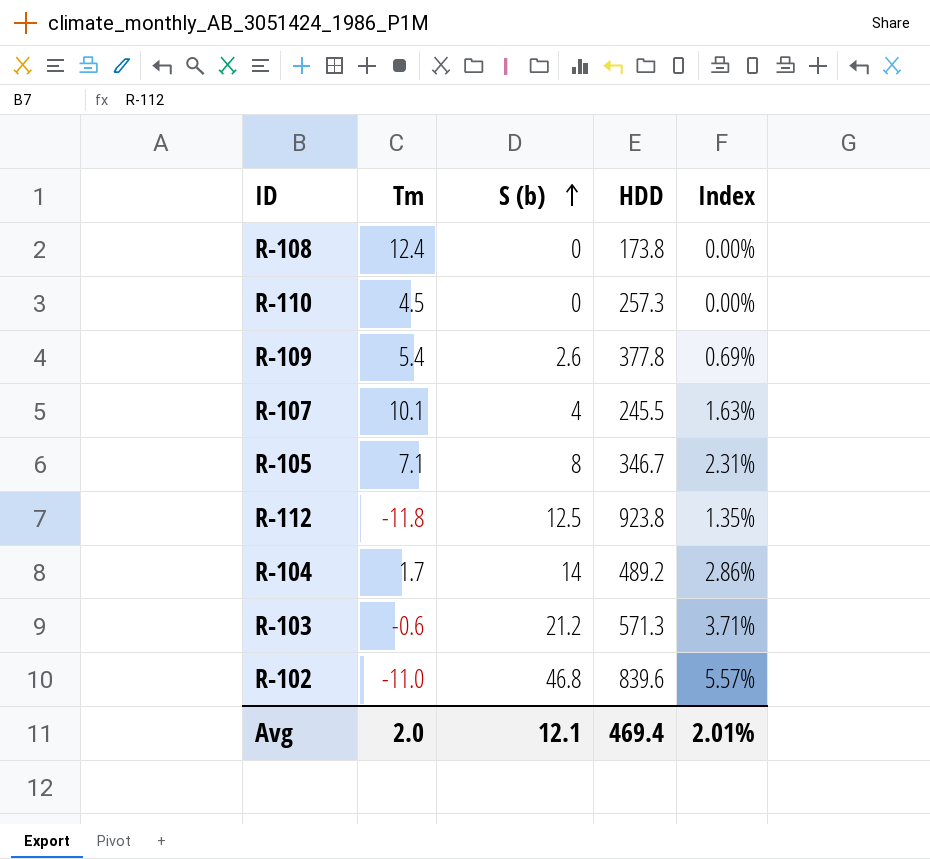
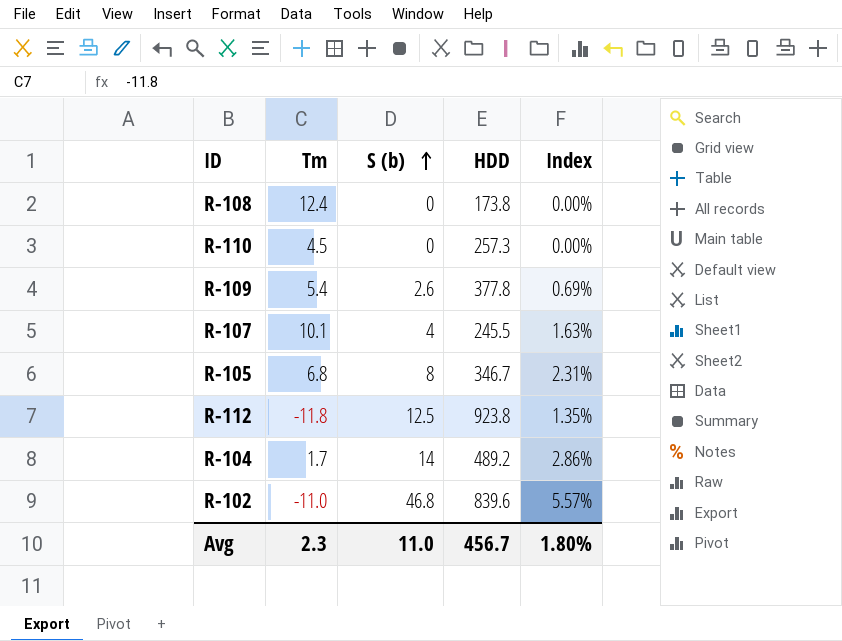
row R-103: -0.6 | 21.2 | 571.3 | 3.71% -> none
R-105 | Tm: 7.1 -> 6.8
Avg | Tm: 2.0 -> 2.3
Avg | S (b): 12.1 -> 11.0
Avg | HDD: 469.4 -> 456.7
Avg | Index: 2.01% -> 1.80%

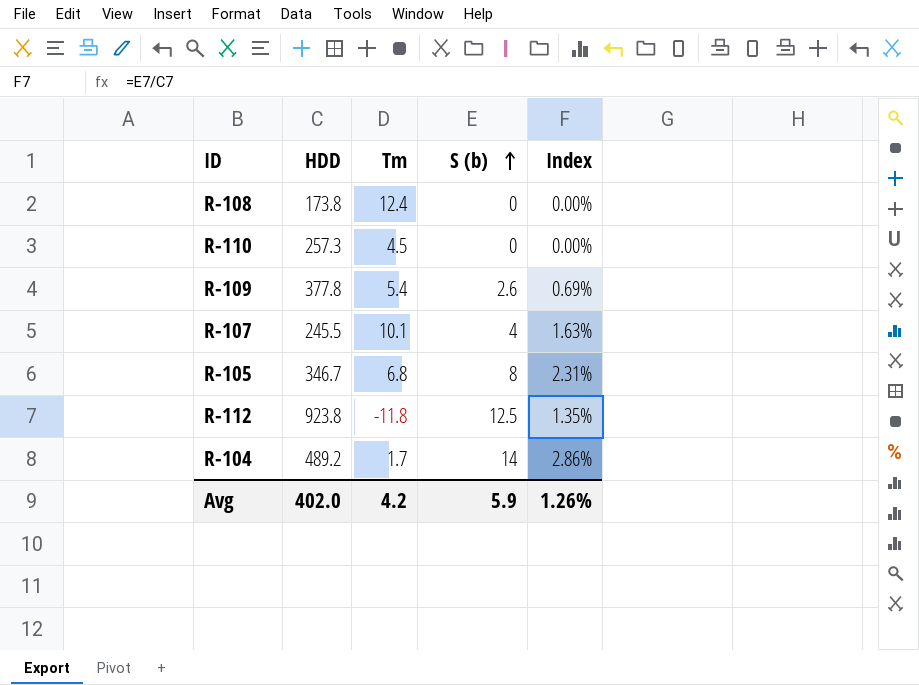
column HDD | position: 4 -> 2
row R-102: -11.0 | 46.8 | 839.6 | 5.57% -> none
Avg | HDD: 456.7 -> 402.0
Avg | Tm: 2.3 -> 4.2
Avg | S (b): 11.0 -> 5.9
Avg | Index: 1.80% -> 1.26%

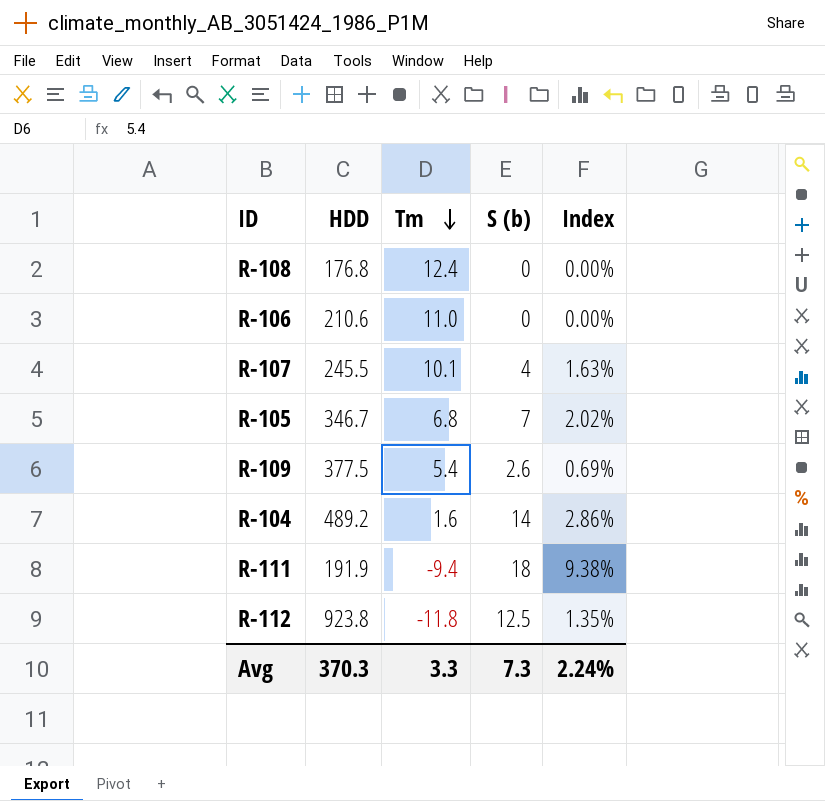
row order: S (b) ascending -> Tm descending
row R-110: 257.3 | 4.5 | 0 | 0.00% -> none
R-108 | HDD: 173.8 -> 176.8
row R-106: none -> 210.6 | 11.0 | 0 | 0.00%
R-105 | S (b): 8 -> 7
R-105 | Index: 2.31% -> 2.02%
R-109 | HDD: 377.8 -> 377.5
R-104 | Tm: 1.7 -> 1.6
row R-111: none -> 191.9 | -9.4 | 18 | 9.38%
Avg | HDD: 402.0 -> 370.3
Avg | Tm: 4.2 -> 3.3
Avg | S (b): 5.9 -> 7.3
Avg | Index: 1.26% -> 2.24%

